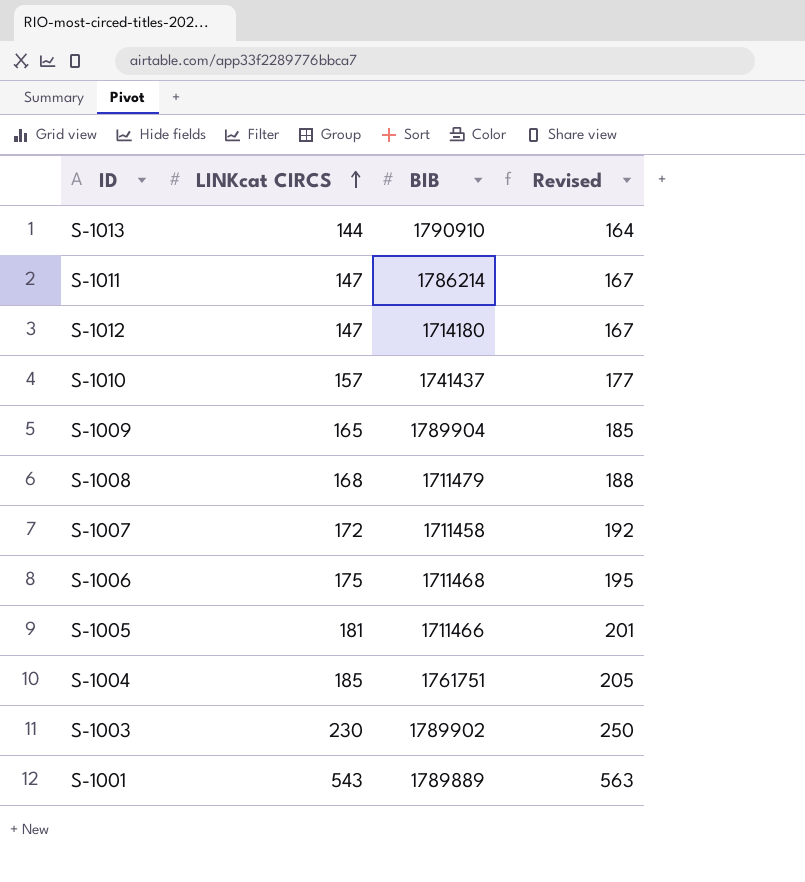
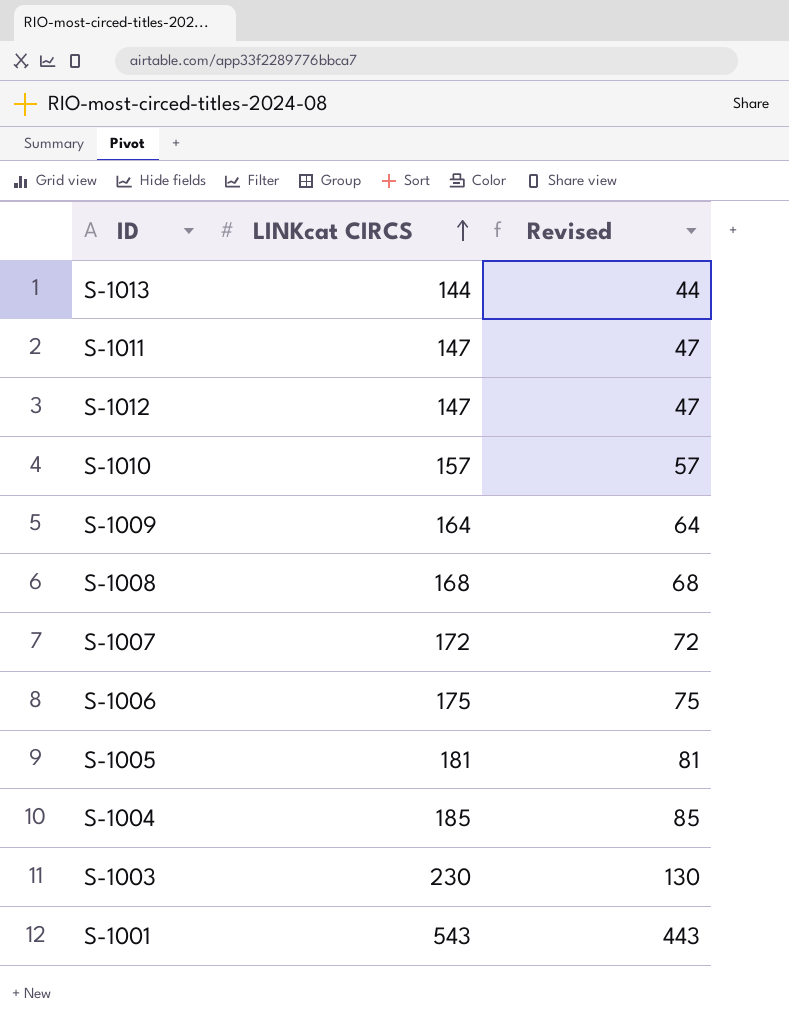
column BIB | position: 3 -> none
column Revised | formula: [LINKcat CIRCS] + 20 -> [LINKcat CIRCS] - 100
S-1009 | LINKcat CIRCS: 165 -> 164

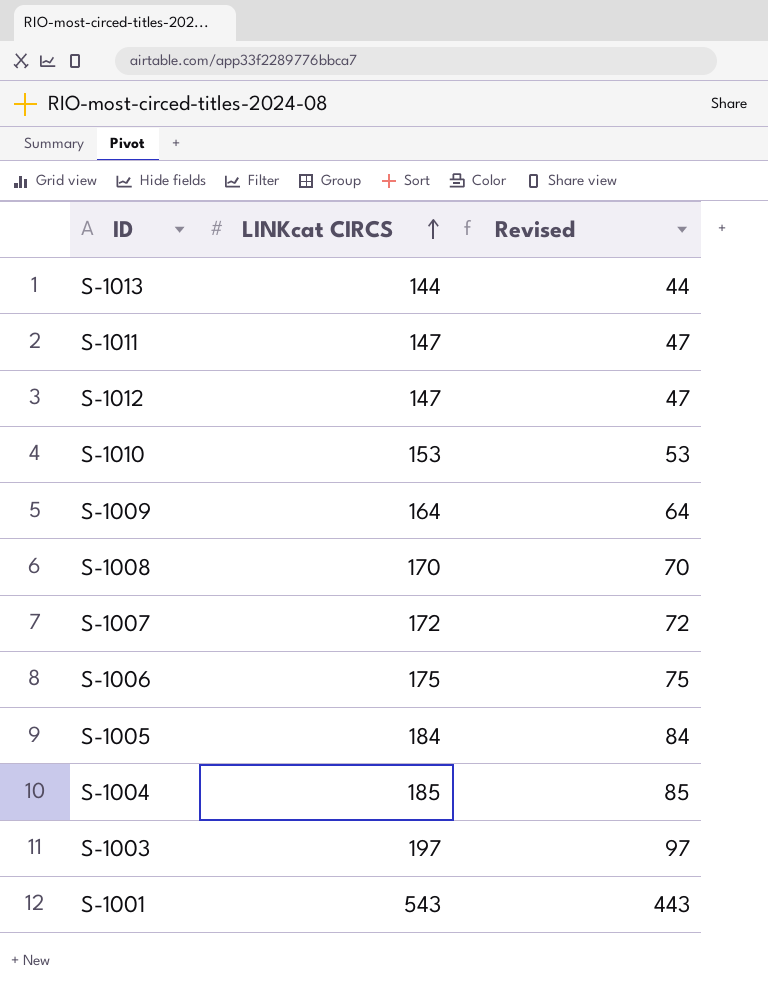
S-1010 | LINKcat CIRCS: 157 -> 153
S-1010 | Revised: 57 -> 53
S-1008 | LINKcat CIRCS: 168 -> 170
S-1008 | Revised: 68 -> 70
S-1005 | LINKcat CIRCS: 181 -> 184
S-1005 | Revised: 81 -> 84
S-1003 | LINKcat CIRCS: 230 -> 197
S-1003 | Revised: 130 -> 97

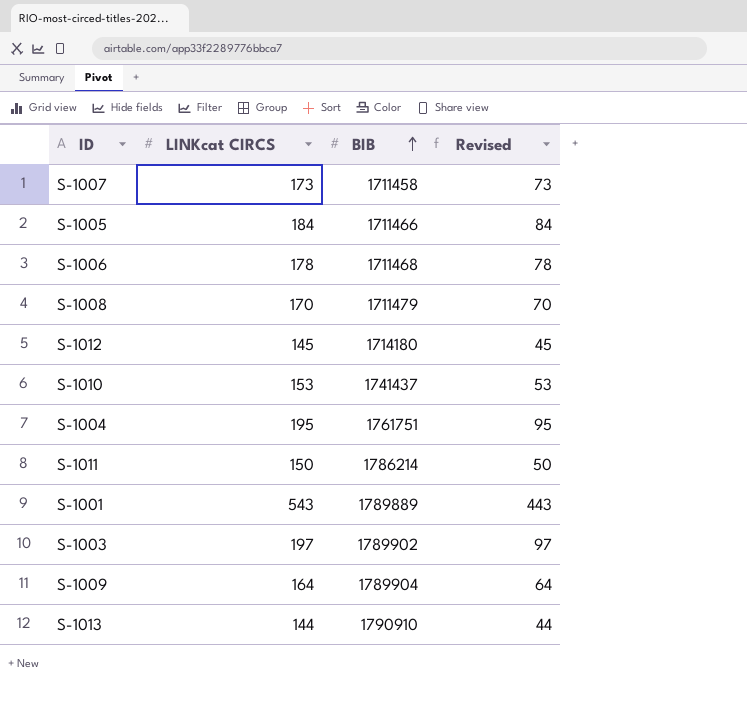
row order: LINKcat CIRCS ascending -> BIB ascending
column BIB | position: none -> 3
S-1007 | LINKcat CIRCS: 172 -> 173
S-1007 | Revised: 72 -> 73
S-1006 | LINKcat CIRCS: 175 -> 178
S-1006 | Revised: 75 -> 78
S-1012 | LINKcat CIRCS: 147 -> 145
S-1012 | Revised: 47 -> 45
S-1004 | LINKcat CIRCS: 185 -> 195
S-1004 | Revised: 85 -> 95
S-1011 | LINKcat CIRCS: 147 -> 150
S-1011 | Revised: 47 -> 50

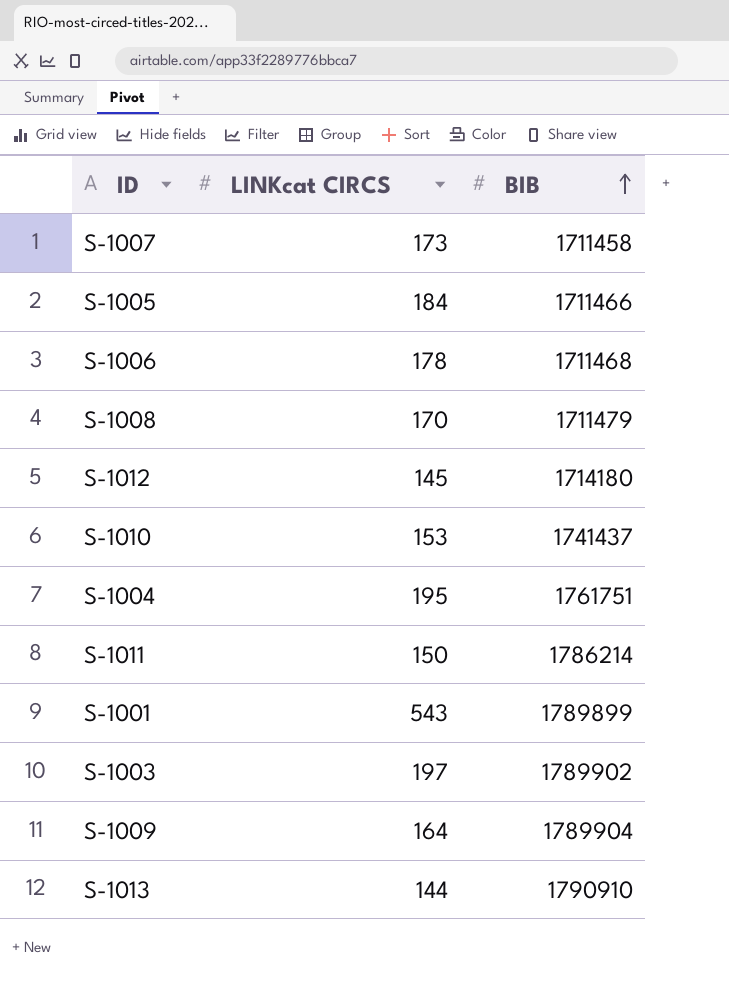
column Revised | formula: [LINKcat CIRCS] - 100 -> none
S-1001 | BIB: 1789889 -> 1789899

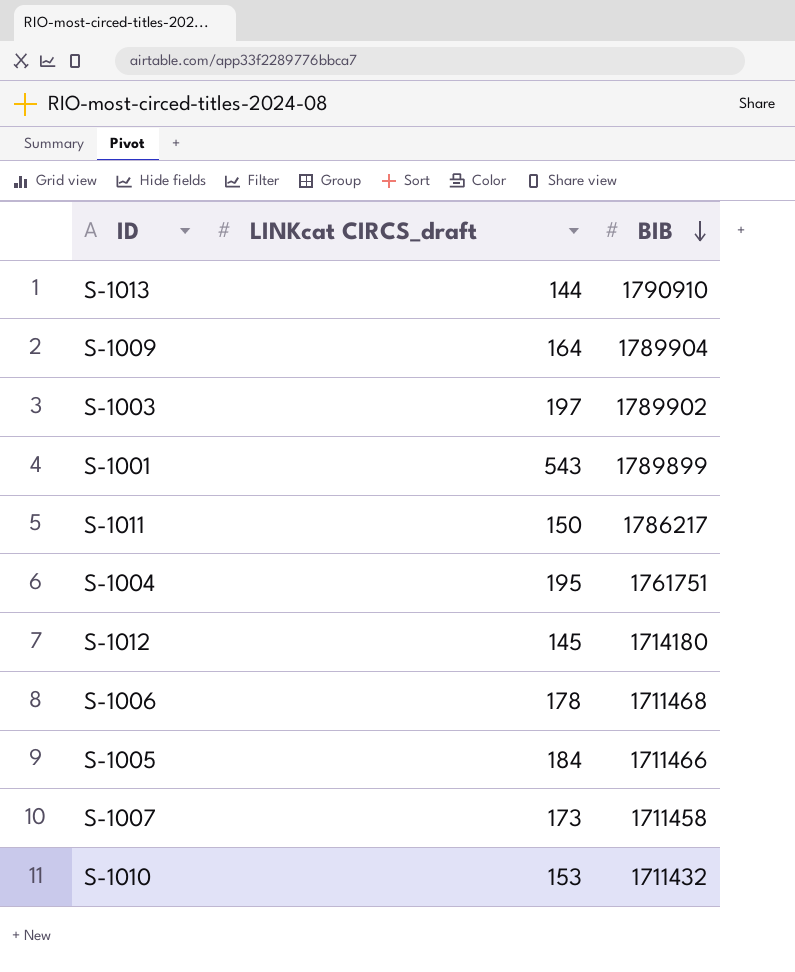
row order: BIB ascending -> BIB descending
column name: LINKcat CIRCS -> LINKcat CIRCS_draft
row S-1008: 170 | 1711479 -> none
S-1011 | BIB: 1786214 -> 1786217
S-1010 | BIB: 1741437 -> 1711432

